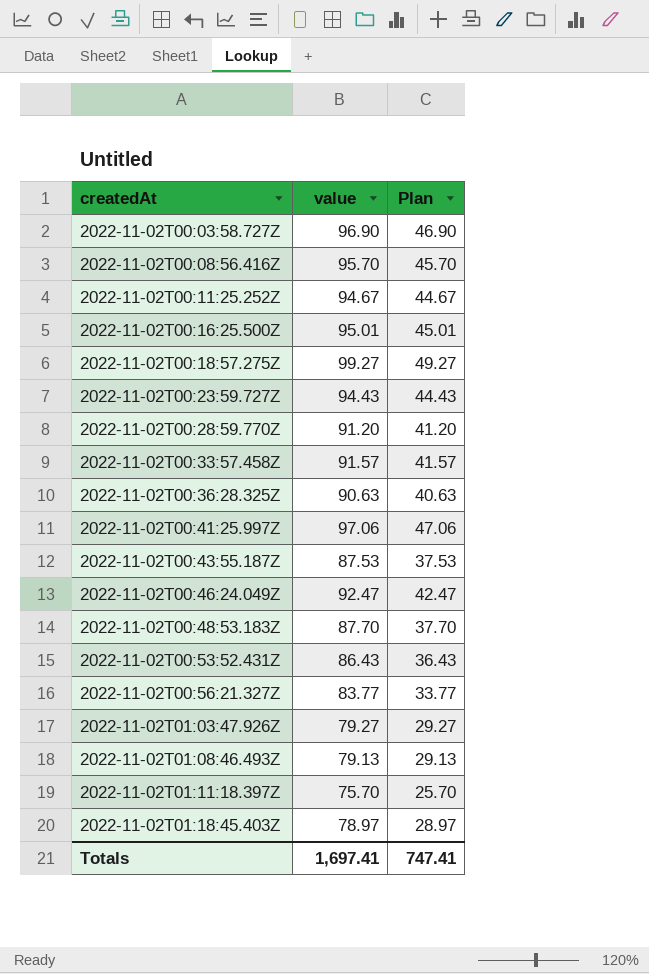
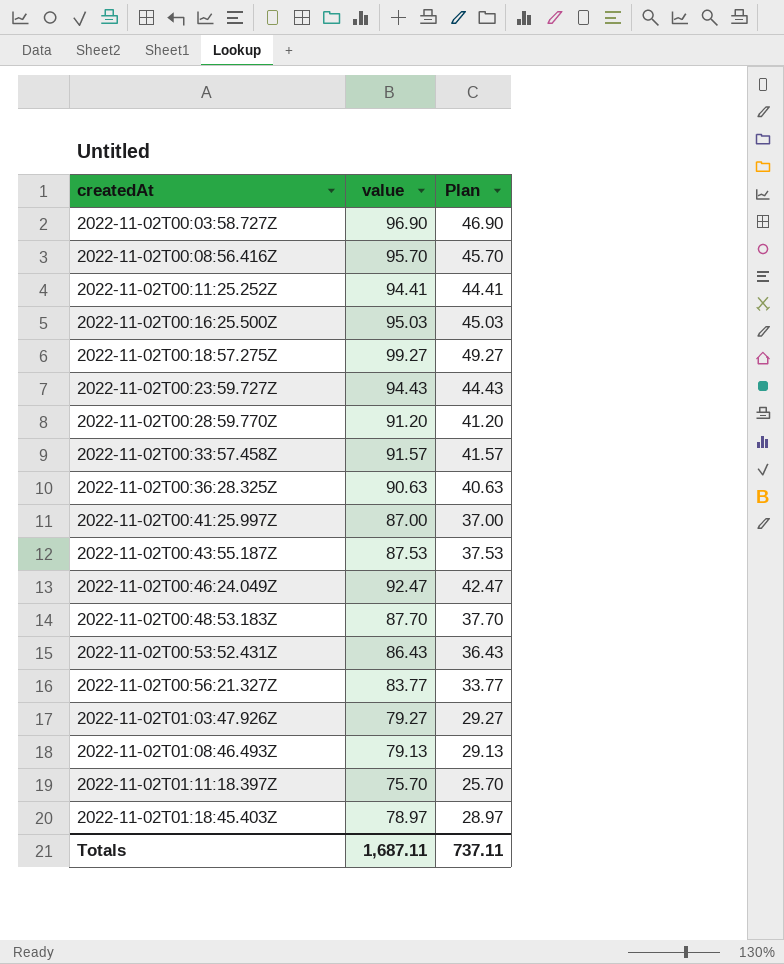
2022-11-02T00:11:25.252Z | value: 94.67 -> 94.41
2022-11-02T00:11:25.252Z | Plan: 44.67 -> 44.41
2022-11-02T00:16:25.500Z | value: 95.01 -> 95.03
2022-11-02T00:16:25.500Z | Plan: 45.01 -> 45.03
2022-11-02T00:41:25.997Z | value: 97.06 -> 87.00
2022-11-02T00:41:25.997Z | Plan: 47.06 -> 37.00
Totals | value: 1,697.41 -> 1,687.11
Totals | Plan: 747.41 -> 737.11

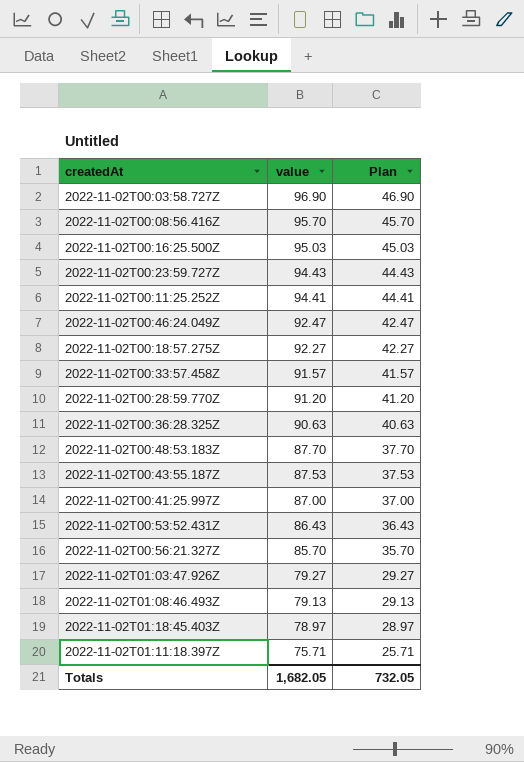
row order: createdAt ascending -> value descending
2022-11-02T00:18:57.275Z | value: 99.27 -> 92.27
2022-11-02T00:18:57.275Z | Plan: 49.27 -> 42.27
2022-11-02T00:56:21.327Z | value: 83.77 -> 85.70
2022-11-02T00:56:21.327Z | Plan: 33.77 -> 35.70
2022-11-02T01:11:18.397Z | value: 75.70 -> 75.71
2022-11-02T01:11:18.397Z | Plan: 25.70 -> 25.71
Totals | value: 1,687.11 -> 1,682.05
Totals | Plan: 737.11 -> 732.05

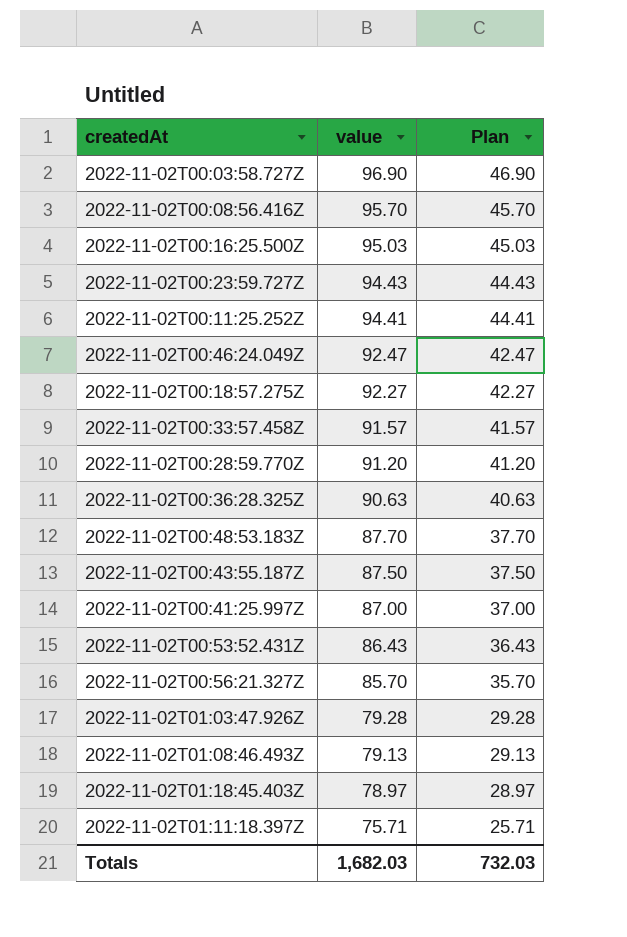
2022-11-02T00:43:55.187Z | value: 87.53 -> 87.50
2022-11-02T00:43:55.187Z | Plan: 37.53 -> 37.50
2022-11-02T01:03:47.926Z | value: 79.27 -> 79.28
2022-11-02T01:03:47.926Z | Plan: 29.27 -> 29.28
Totals | value: 1,682.05 -> 1,682.03
Totals | Plan: 732.05 -> 732.03

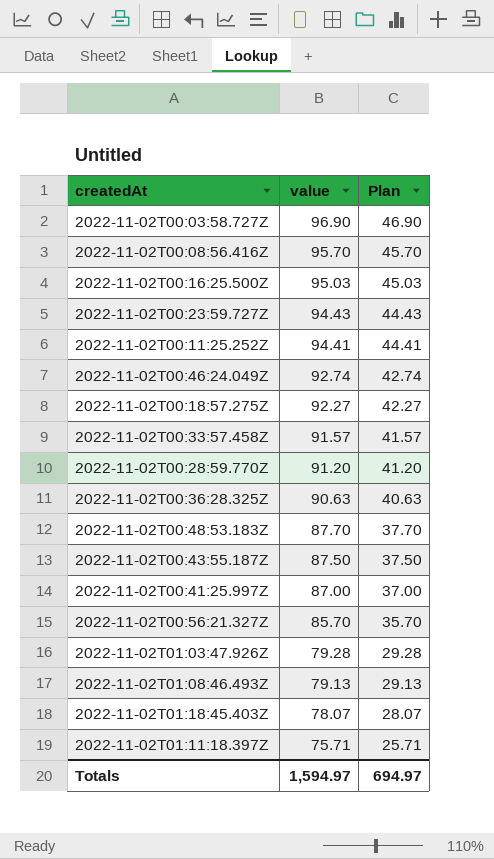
row 2022-11-02T00:53:52.431Z: 86.43 | 36.43 -> none
2022-11-02T00:46:24.049Z | value: 92.47 -> 92.74
2022-11-02T00:46:24.049Z | Plan: 42.47 -> 42.74
2022-11-02T01:18:45.403Z | value: 78.97 -> 78.07
2022-11-02T01:18:45.403Z | Plan: 28.97 -> 28.07
Totals | value: 1,682.03 -> 1,594.97
Totals | Plan: 732.03 -> 694.97

